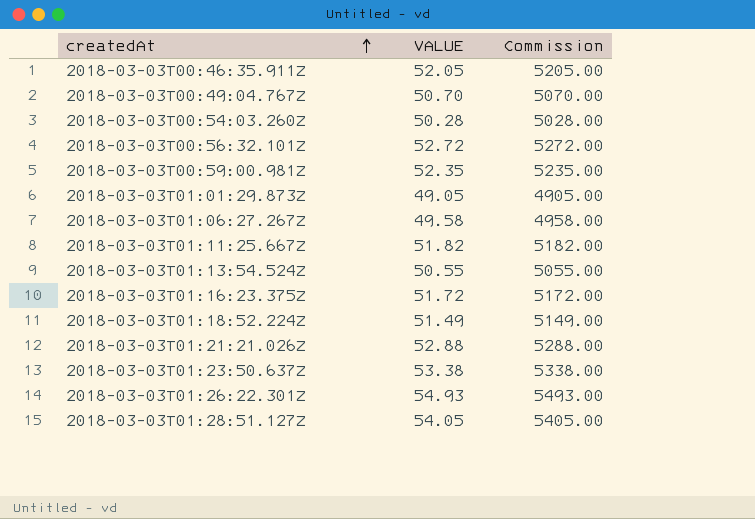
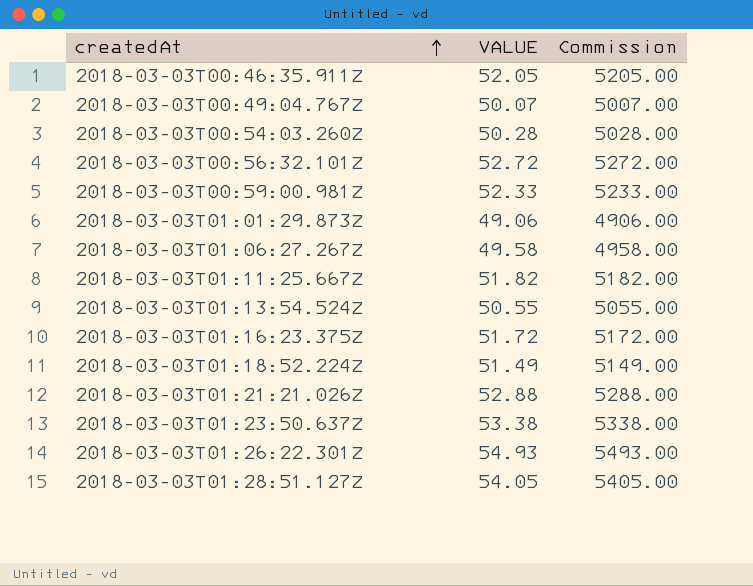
2018-03-03T00:49:04.767Z | VALUE: 50.70 -> 50.07
2018-03-03T00:49:04.767Z | Commission: 5070.00 -> 5007.00
2018-03-03T00:59:00.981Z | VALUE: 52.35 -> 52.33
2018-03-03T00:59:00.981Z | Commission: 5235.00 -> 5233.00
2018-03-03T01:01:29.873Z | VALUE: 49.05 -> 49.06
2018-03-03T01:01:29.873Z | Commission: 4905.00 -> 4906.00

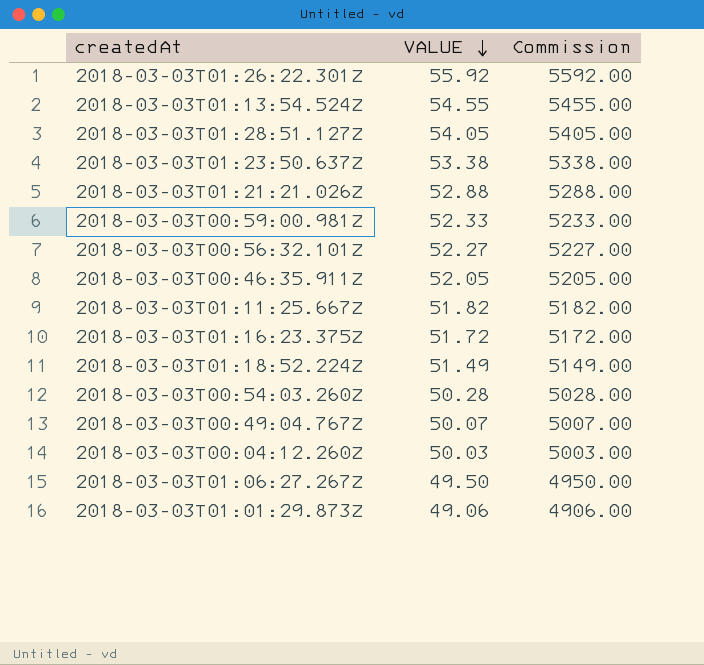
row order: createdAt ascending -> VALUE descending
2018-03-03T01:26:22.301Z | VALUE: 54.93 -> 55.92
2018-03-03T01:26:22.301Z | Commission: 5493.00 -> 5592.00
2018-03-03T01:13:54.524Z | VALUE: 50.55 -> 54.55
2018-03-03T01:13:54.524Z | Commission: 5055.00 -> 5455.00
2018-03-03T00:56:32.101Z | VALUE: 52.72 -> 52.27
2018-03-03T00:56:32.101Z | Commission: 5272.00 -> 5227.00
row 2018-03-03T00:04:12.260Z: none -> 50.03 | 5003.00
2018-03-03T01:06:27.267Z | VALUE: 49.58 -> 49.50
2018-03-03T01:06:27.267Z | Commission: 4958.00 -> 4950.00

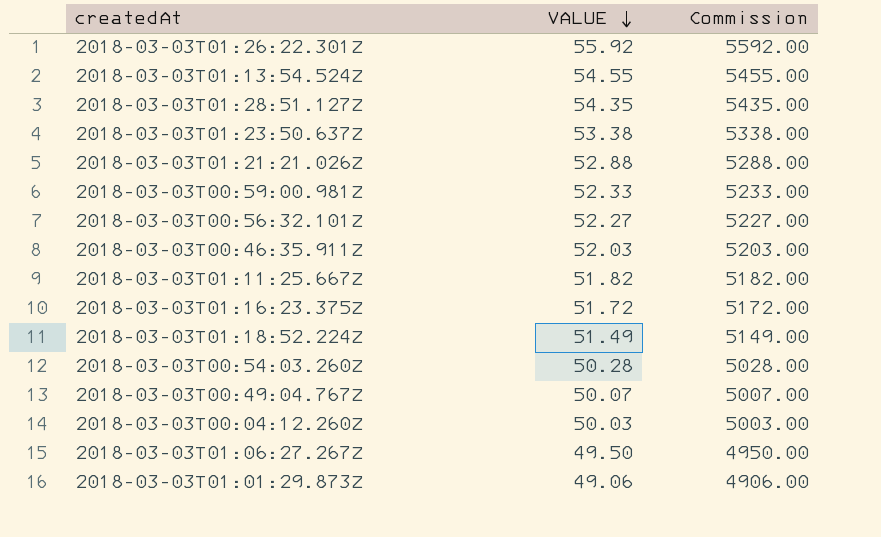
2018-03-03T01:28:51.127Z | VALUE: 54.05 -> 54.35
2018-03-03T01:28:51.127Z | Commission: 5405.00 -> 5435.00
2018-03-03T00:46:35.911Z | VALUE: 52.05 -> 52.03
2018-03-03T00:46:35.911Z | Commission: 5205.00 -> 5203.00

